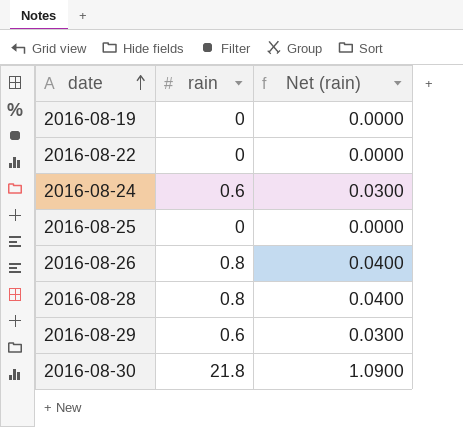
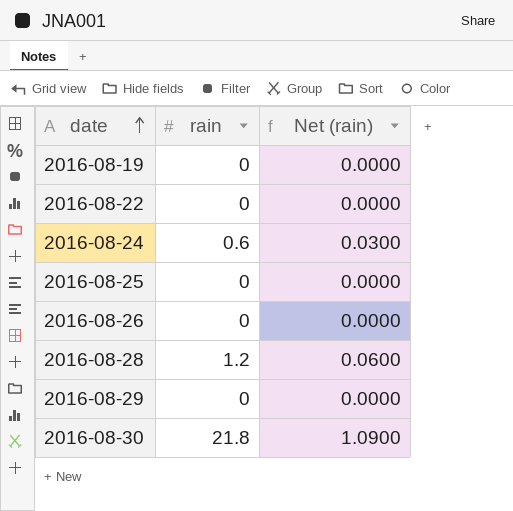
2016-08-26 | rain: 0.8 -> 0
2016-08-26 | Net (rain): 0.0400 -> 0.0000
2016-08-28 | rain: 0.8 -> 1.2
2016-08-28 | Net (rain): 0.0400 -> 0.0600
2016-08-29 | rain: 0.6 -> 0
2016-08-29 | Net (rain): 0.0300 -> 0.0000

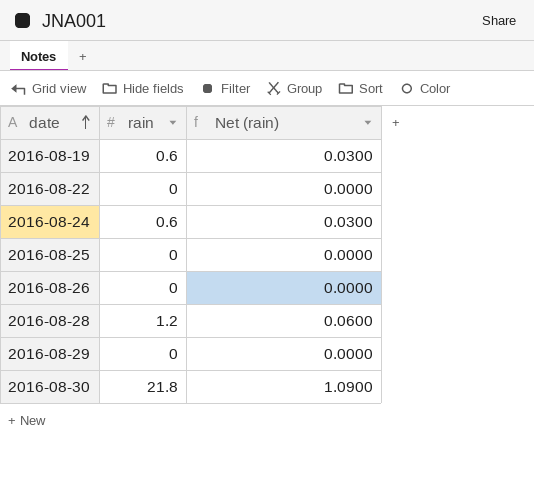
2016-08-19 | rain: 0 -> 0.6
2016-08-19 | Net (rain): 0.0000 -> 0.0300

